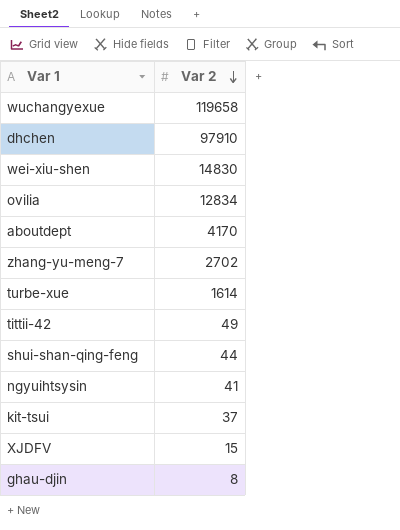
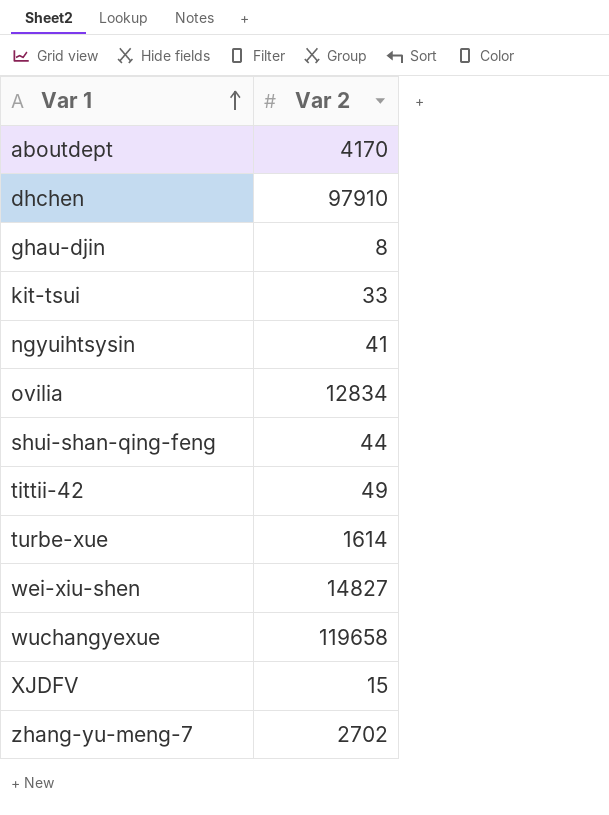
row order: Var 2 descending -> Var 1 ascending
kit-tsui | Var 2: 37 -> 33
wei-xiu-shen | Var 2: 14830 -> 14827

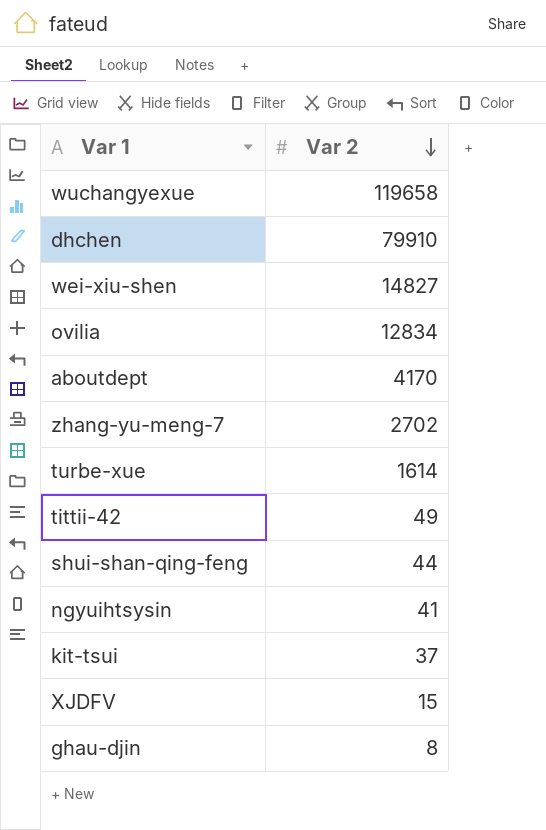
row order: Var 1 ascending -> Var 2 descending
dhchen | Var 2: 97910 -> 79910
kit-tsui | Var 2: 33 -> 37

